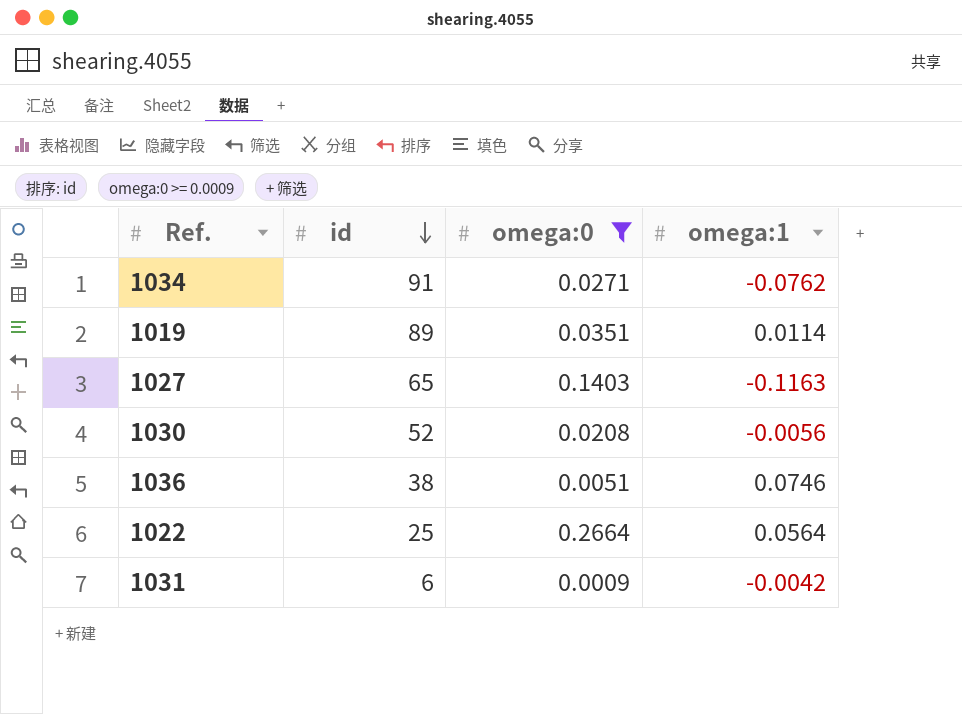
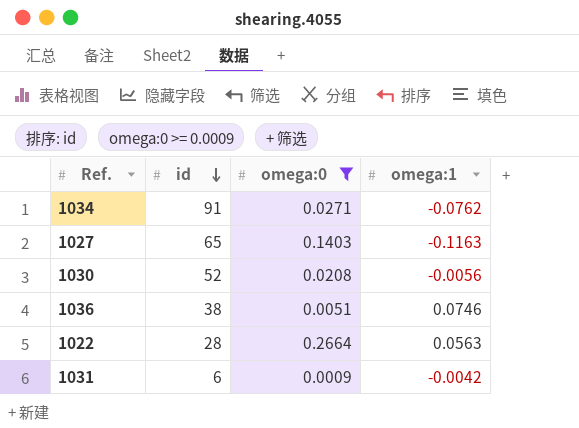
row 1019: 89 | 0.0351 | 0.0114 -> none
1022 | id: 25 -> 28
1022 | omega:1: 0.0564 -> 0.0563

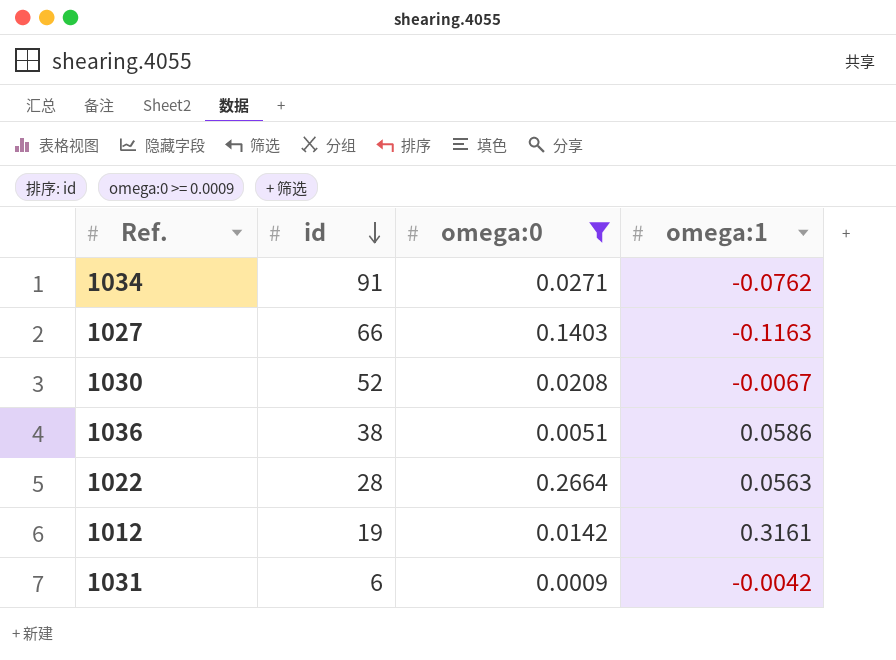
1027 | id: 65 -> 66
1030 | omega:1: -0.0056 -> -0.0067
1036 | omega:1: 0.0746 -> 0.0586
row 1012: none -> 19 | 0.0142 | 0.3161

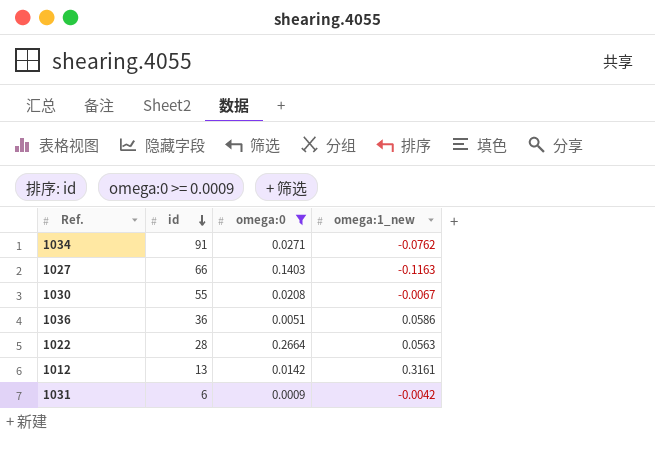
column name: omega:1 -> omega:1_new
1030 | id: 52 -> 55
1036 | id: 38 -> 36
1012 | id: 19 -> 13

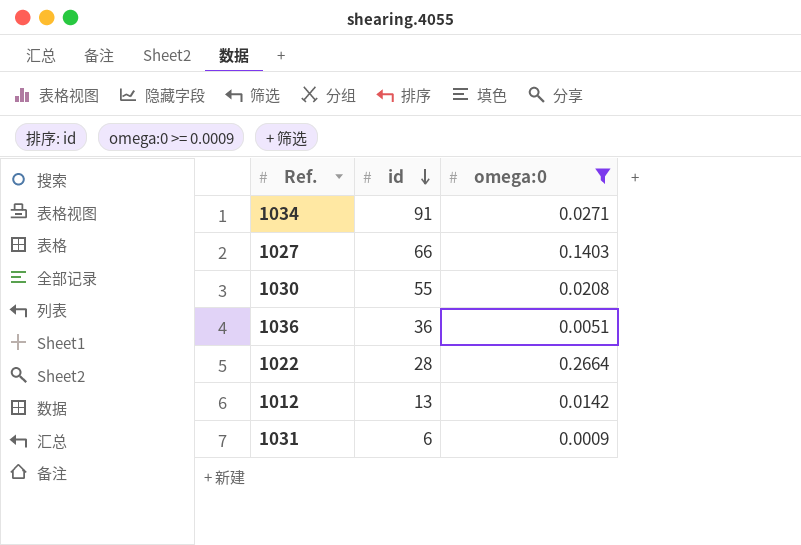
column omega:1_new | position: 4 -> none

